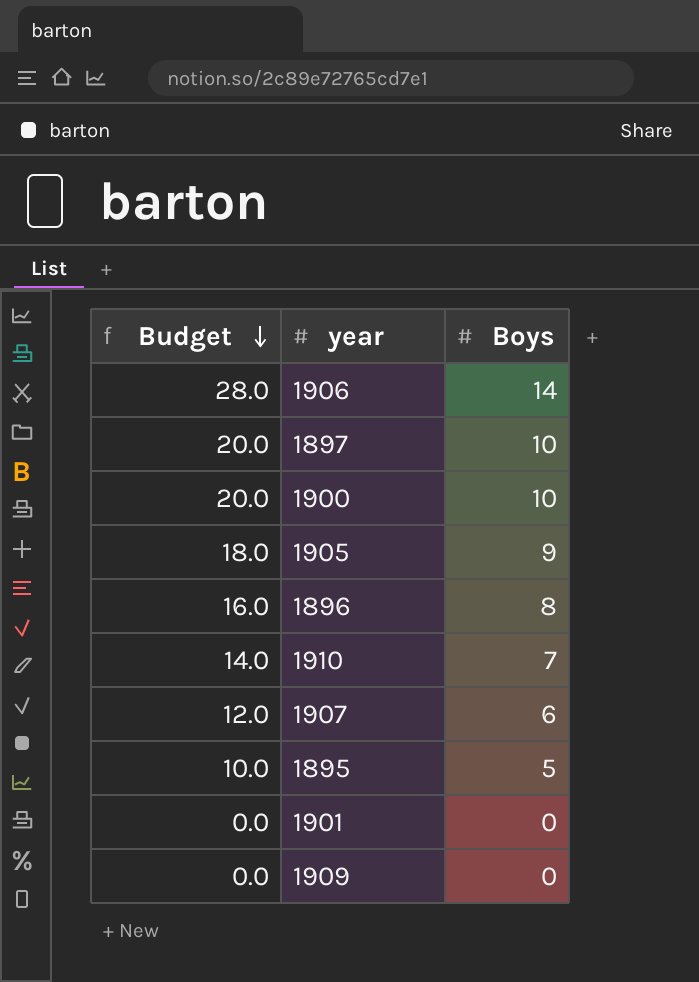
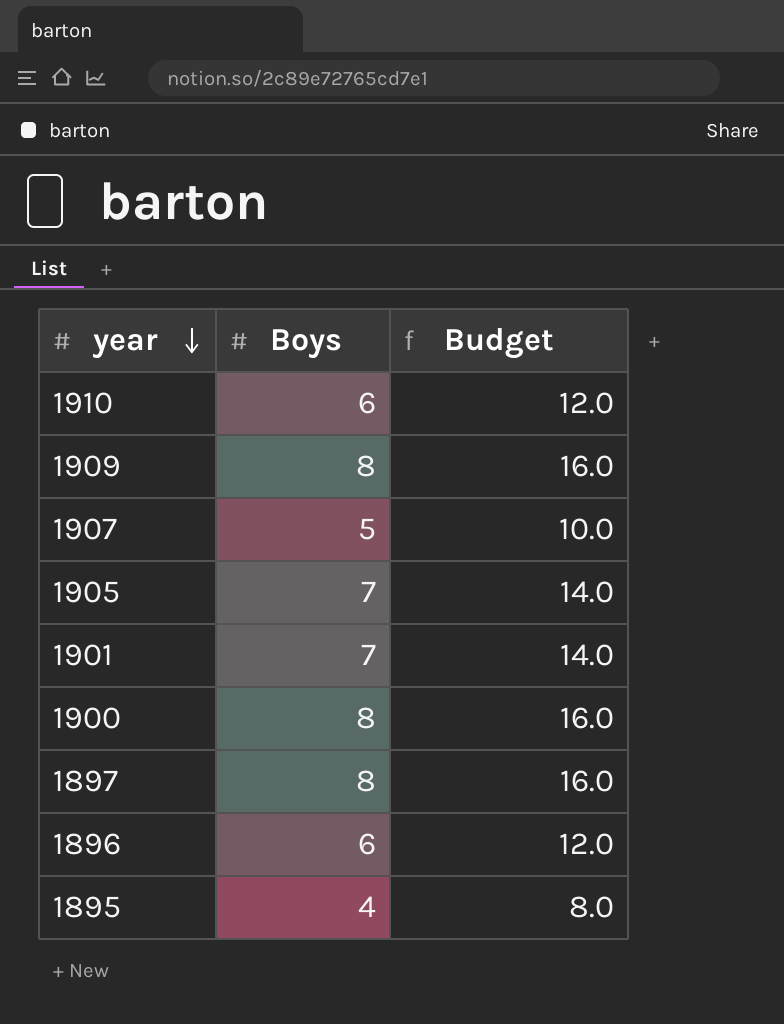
row order: Budget descending -> year descending
column Budget | position: 1 -> 3
row 1906: 28.0 | 14 -> none
1910 | Boys: 7 -> 6
1910 | Budget: 14.0 -> 12.0
1909 | Boys: 0 -> 8
1909 | Budget: 0.0 -> 16.0
1907 | Boys: 6 -> 5
1907 | Budget: 12.0 -> 10.0
1905 | Boys: 9 -> 7
1905 | Budget: 18.0 -> 14.0
1901 | Boys: 0 -> 7
1901 | Budget: 0.0 -> 14.0
1900 | Boys: 10 -> 8
1900 | Budget: 20.0 -> 16.0
1897 | Boys: 10 -> 8
1897 | Budget: 20.0 -> 16.0
1896 | Boys: 8 -> 6
1896 | Budget: 16.0 -> 12.0
1895 | Boys: 5 -> 4
1895 | Budget: 10.0 -> 8.0

